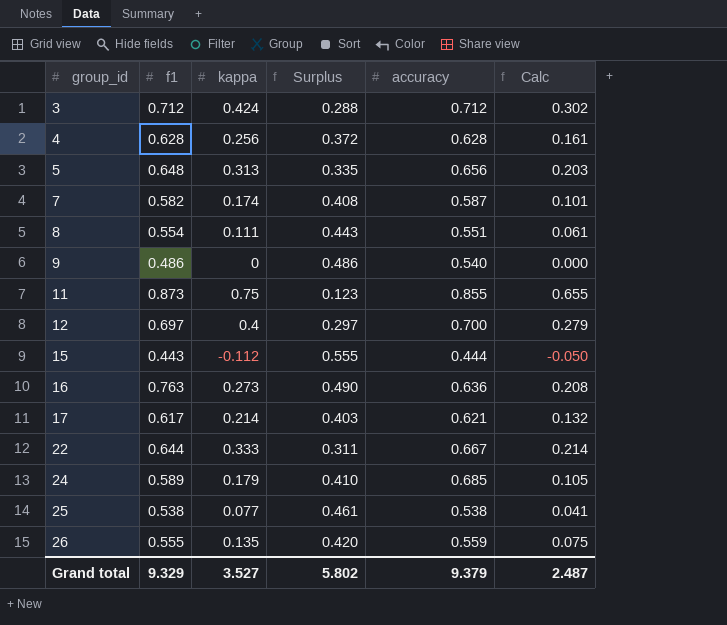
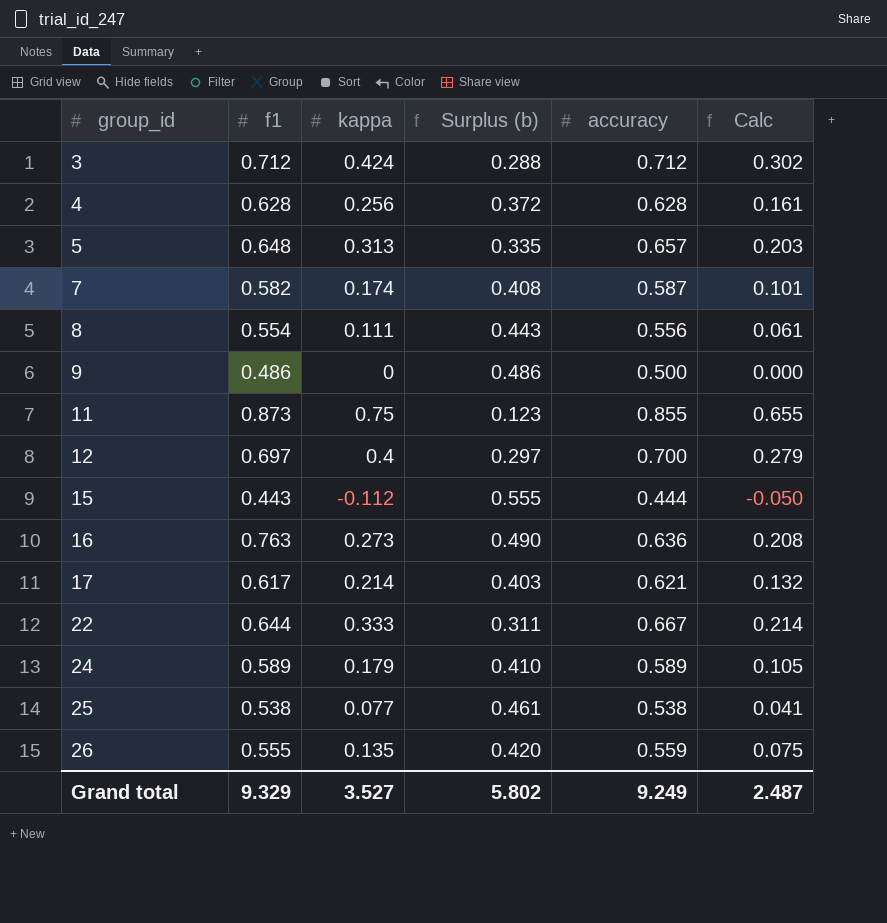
column name: Surplus -> Surplus (b)
5 | accuracy: 0.656 -> 0.657
8 | accuracy: 0.551 -> 0.556
9 | accuracy: 0.540 -> 0.500
24 | accuracy: 0.685 -> 0.589
Grand total | accuracy: 9.379 -> 9.249

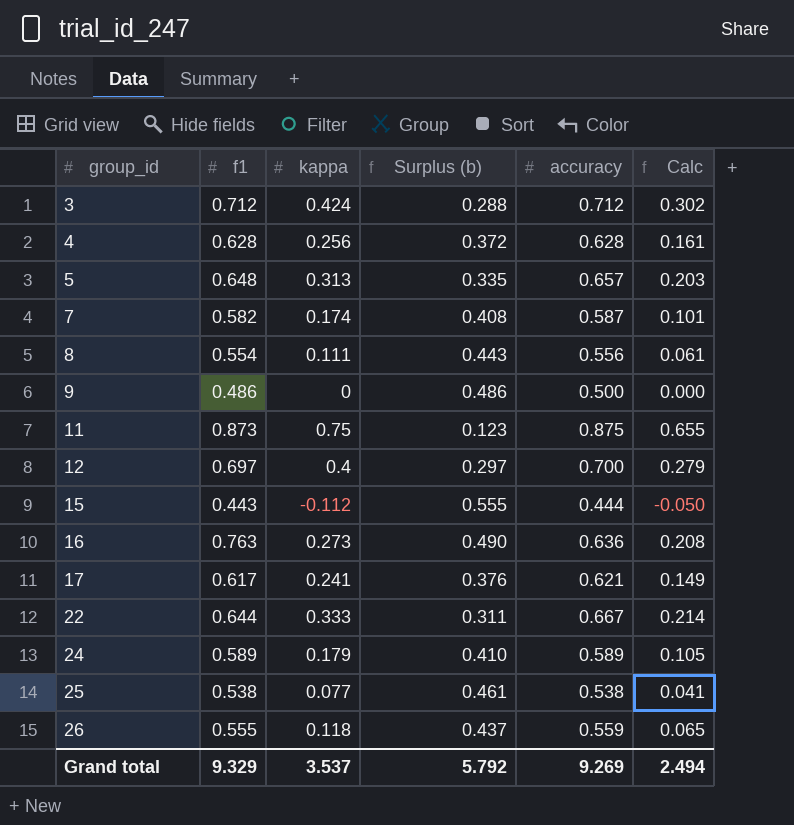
11 | accuracy: 0.855 -> 0.875
17 | kappa: 0.214 -> 0.241
17 | Surplus (b): 0.403 -> 0.376
17 | Calc: 0.132 -> 0.149
26 | kappa: 0.135 -> 0.118
26 | Surplus (b): 0.420 -> 0.437
26 | Calc: 0.075 -> 0.065
Grand total | kappa: 3.527 -> 3.537
Grand total | Surplus (b): 5.802 -> 5.792
Grand total | accuracy: 9.249 -> 9.269
Grand total | Calc: 2.487 -> 2.494

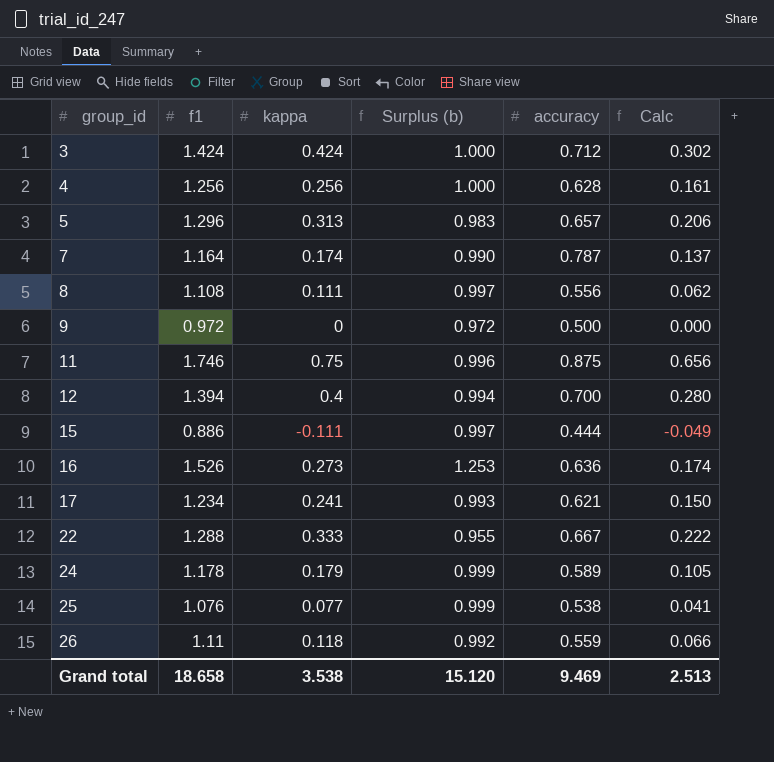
column Calc | formula: [f1] * [kappa] -> [kappa] * [accuracy]
3 | f1: 0.712 -> 1.424
3 | Surplus (b): 0.288 -> 1.000
4 | f1: 0.628 -> 1.256
4 | Surplus (b): 0.372 -> 1.000
5 | f1: 0.648 -> 1.296
5 | Surplus (b): 0.335 -> 0.983
7 | f1: 0.582 -> 1.164
7 | Surplus (b): 0.408 -> 0.990
7 | accuracy: 0.587 -> 0.787
8 | f1: 0.554 -> 1.108
8 | Surplus (b): 0.443 -> 0.997
9 | f1: 0.486 -> 0.972
9 | Surplus (b): 0.486 -> 0.972
11 | f1: 0.873 -> 1.746
11 | Surplus (b): 0.123 -> 0.996
12 | f1: 0.697 -> 1.394
12 | Surplus (b): 0.297 -> 0.994
15 | f1: 0.443 -> 0.886
15 | kappa: -0.112 -> -0.111
15 | Surplus (b): 0.555 -> 0.997
16 | f1: 0.763 -> 1.526
16 | Surplus (b): 0.490 -> 1.253
17 | f1: 0.617 -> 1.234
17 | Surplus (b): 0.376 -> 0.993
22 | f1: 0.644 -> 1.288
22 | Surplus (b): 0.311 -> 0.955
24 | f1: 0.589 -> 1.178
24 | Surplus (b): 0.410 -> 0.999
25 | f1: 0.538 -> 1.076
25 | Surplus (b): 0.461 -> 0.999
26 | f1: 0.555 -> 1.11
26 | Surplus (b): 0.437 -> 0.992
Grand total | f1: 9.329 -> 18.658
Grand total | kappa: 3.537 -> 3.538
Grand total | Surplus (b): 5.792 -> 15.120
Grand total | accuracy: 9.269 -> 9.469
Grand total | Calc: 2.494 -> 2.513

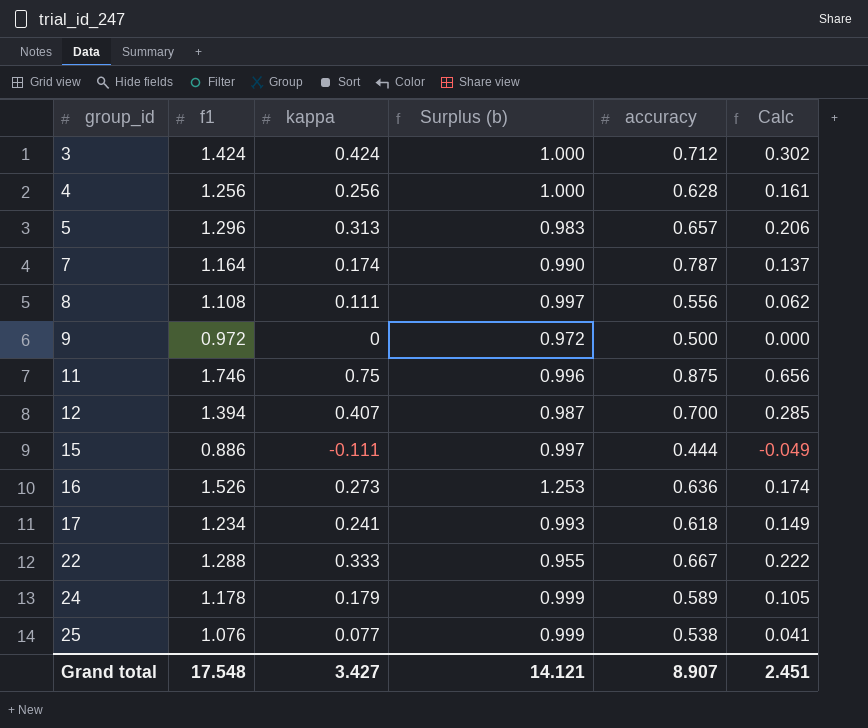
row 26: 1.11 | 0.118 | 0.992 | 0.559 | 0.066 -> none
12 | kappa: 0.4 -> 0.407
12 | Surplus (b): 0.994 -> 0.987
12 | Calc: 0.280 -> 0.285
17 | accuracy: 0.621 -> 0.618
17 | Calc: 0.150 -> 0.149
Grand total | f1: 18.658 -> 17.548
Grand total | kappa: 3.538 -> 3.427
Grand total | Surplus (b): 15.120 -> 14.121
Grand total | accuracy: 9.469 -> 8.907
Grand total | Calc: 2.513 -> 2.451

